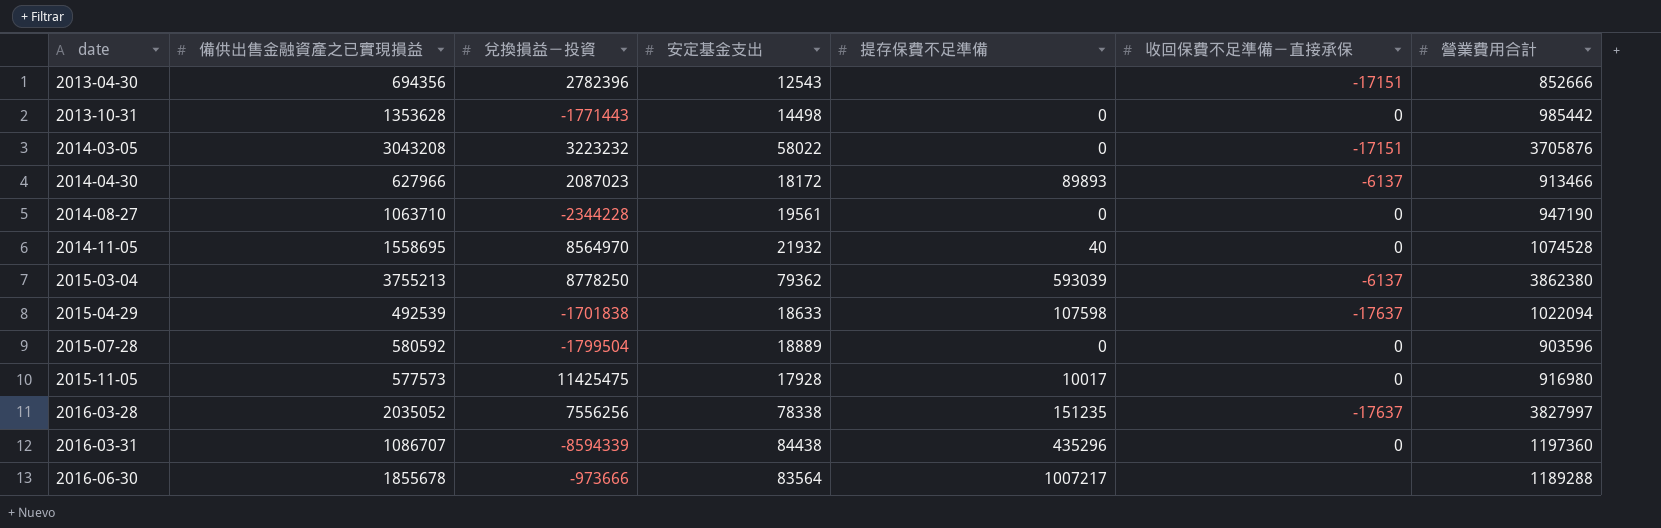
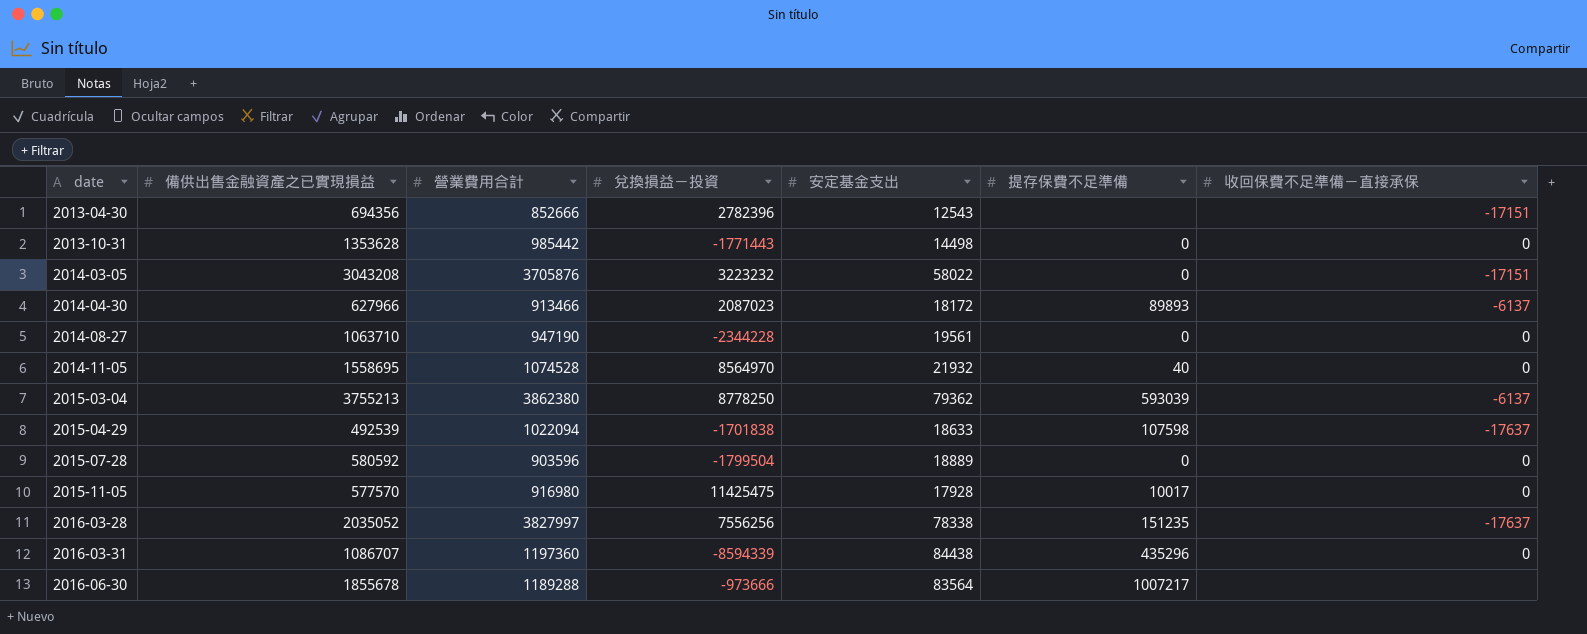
column 營業費用合計 | position: 7 -> 3
2015-11-05 | 備供出售金融資產之已實現損益: 577573 -> 577570

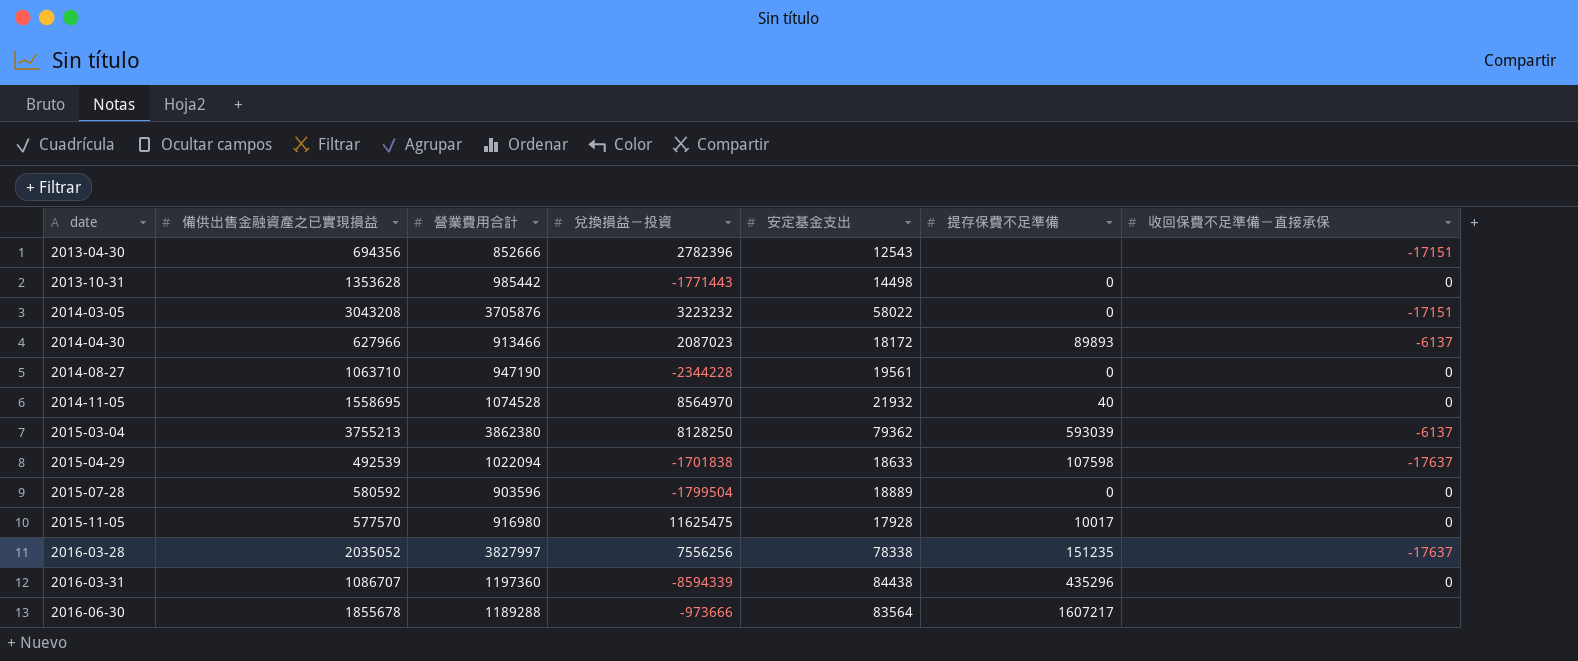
2015-03-04 | 兌換損益－投資: 8778250 -> 8128250
2015-11-05 | 兌換損益－投資: 11425475 -> 11625475
2016-06-30 | 提存保費不足準備: 1007217 -> 1607217

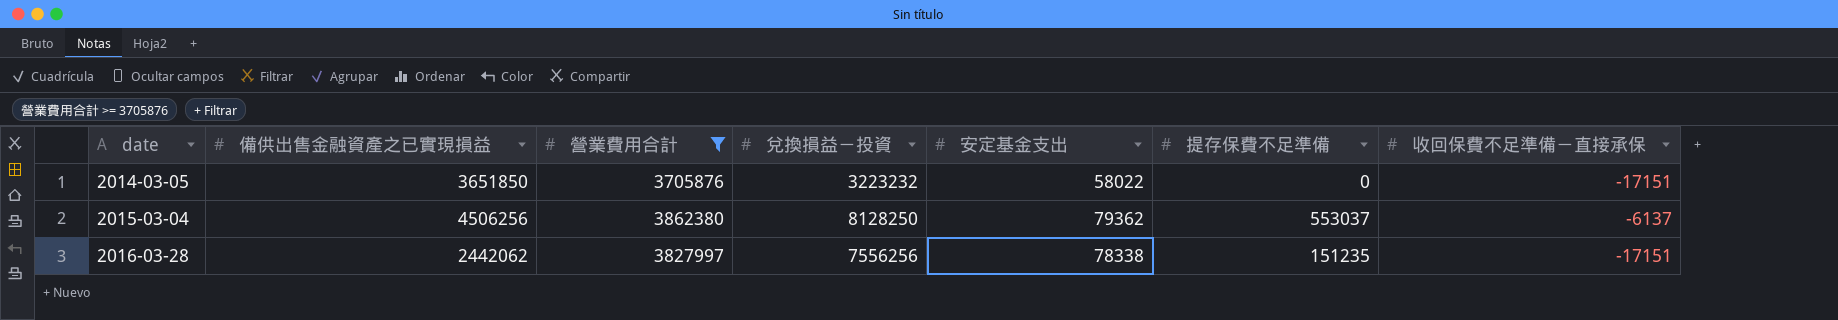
filter: none -> 營業費用合計 >= 3705876
2014-03-05 | 備供出售金融資產之已實現損益: 3043208 -> 3651850
2015-03-04 | 備供出售金融資產之已實現損益: 3755213 -> 4506256
2015-03-04 | 提存保費不足準備: 593039 -> 553037
2016-03-28 | 備供出售金融資產之已實現損益: 2035052 -> 2442062
2016-03-28 | 收回保費不足準備－直接承保: -17637 -> -17151

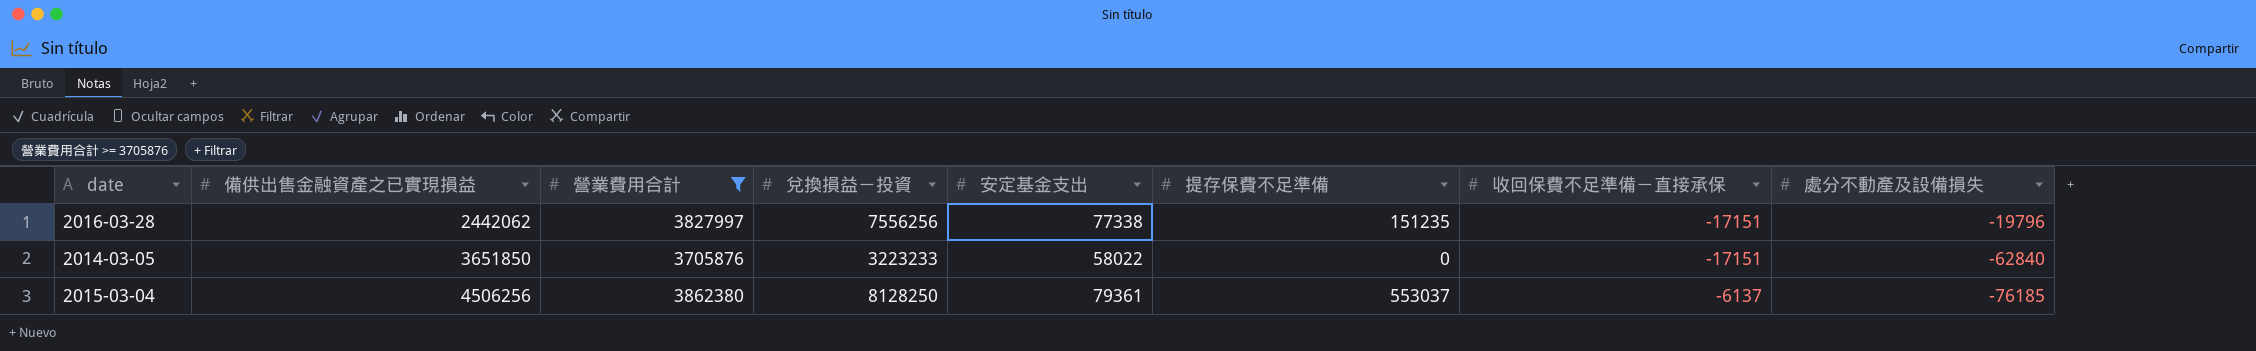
row order: date ascending -> 備供出售金融資產之已實現損益 ascending
column 處分不動產及設備損失 | position: none -> 8
2016-03-28 | 安定基金支出: 78338 -> 77338
2014-03-05 | 兌換損益－投資: 3223232 -> 3223233
2015-03-04 | 安定基金支出: 79362 -> 79361

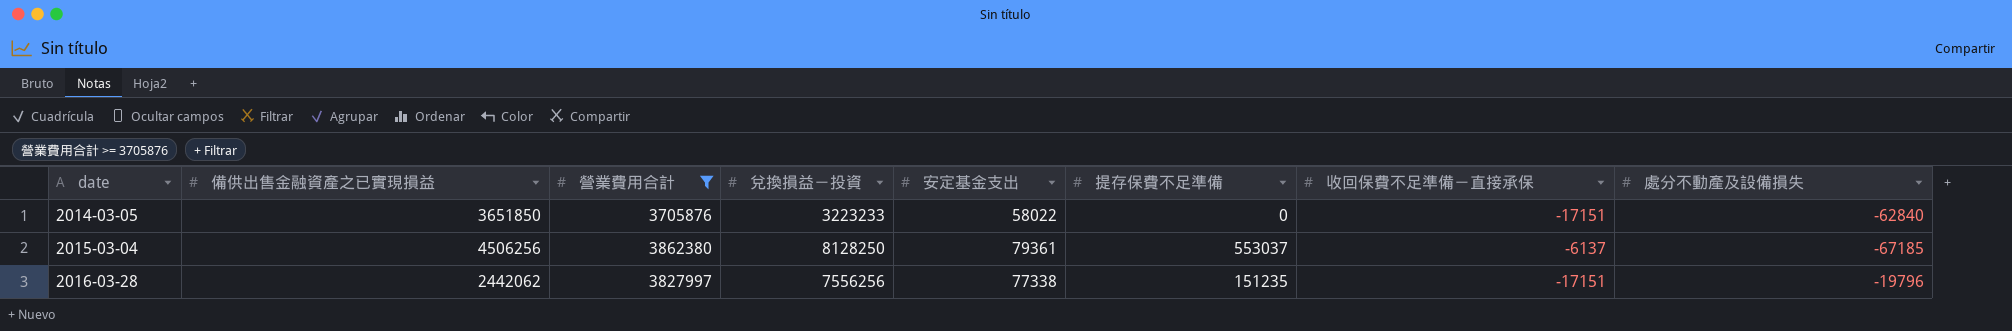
row order: 備供出售金融資產之已實現損益 ascending -> date ascending
2015-03-04 | 處分不動產及設備損失: -76185 -> -67185

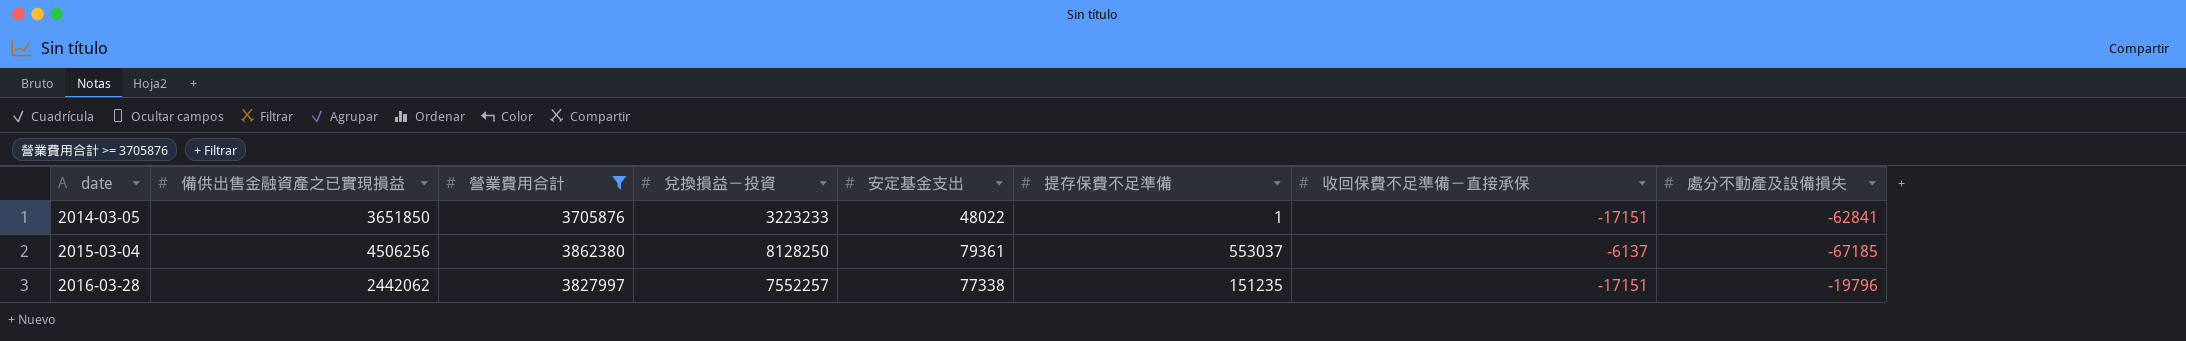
2014-03-05 | 安定基金支出: 58022 -> 48022
2014-03-05 | 提存保費不足準備: 0 -> 1
2014-03-05 | 處分不動產及設備損失: -62840 -> -62841
2016-03-28 | 兌換損益－投資: 7556256 -> 7552257

